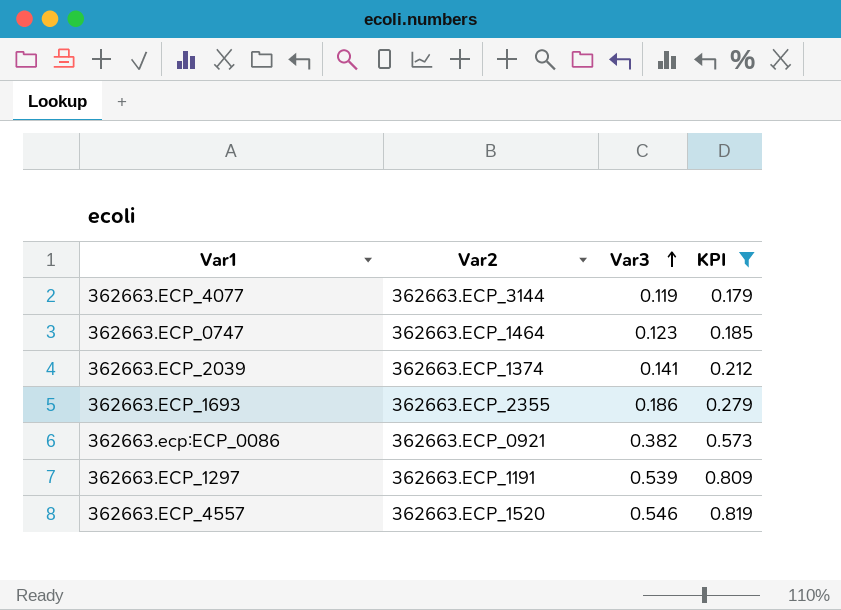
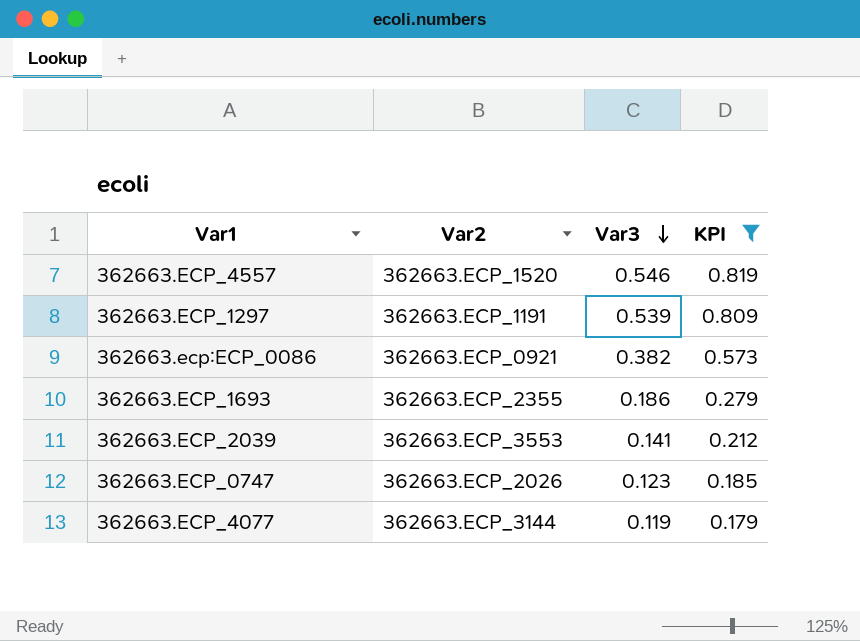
row order: Var3 ascending -> Var3 descending
362663.ECP_2039 | Var2: 362663.ECP_1374 -> 362663.ECP_3553
362663.ECP_0747 | Var2: 362663.ECP_1464 -> 362663.ECP_2026

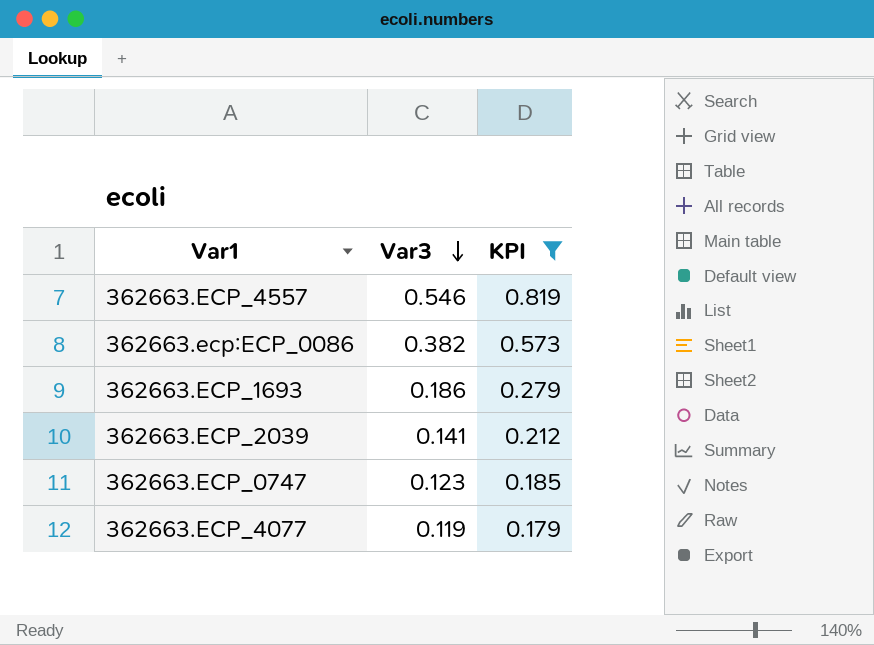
column Var2 | position: 2 -> none
row 362663.ECP_1297: 362663.ECP_1191 | 0.539 | 0.809 -> none

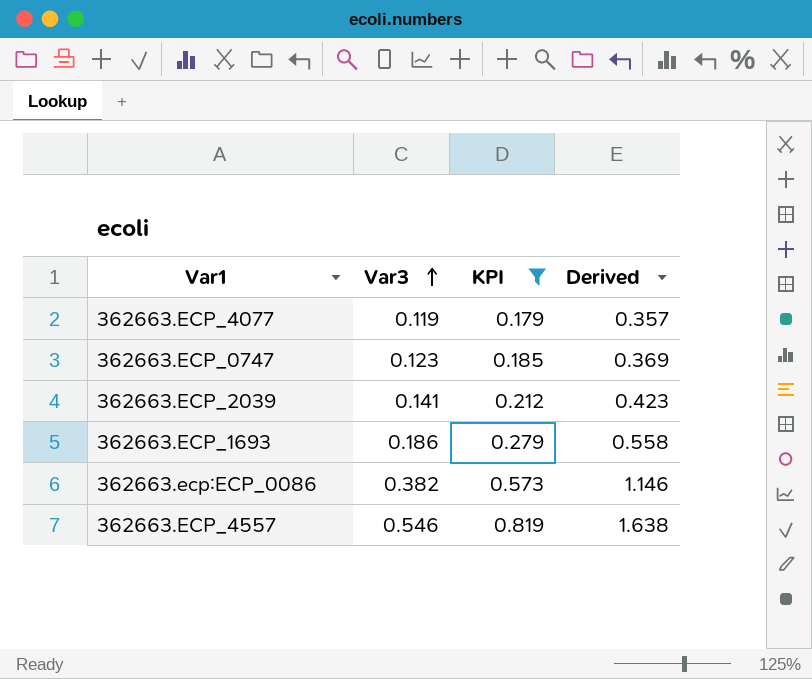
row order: Var3 descending -> Var3 ascending
column Derived | formula: none -> [Var3] * 3

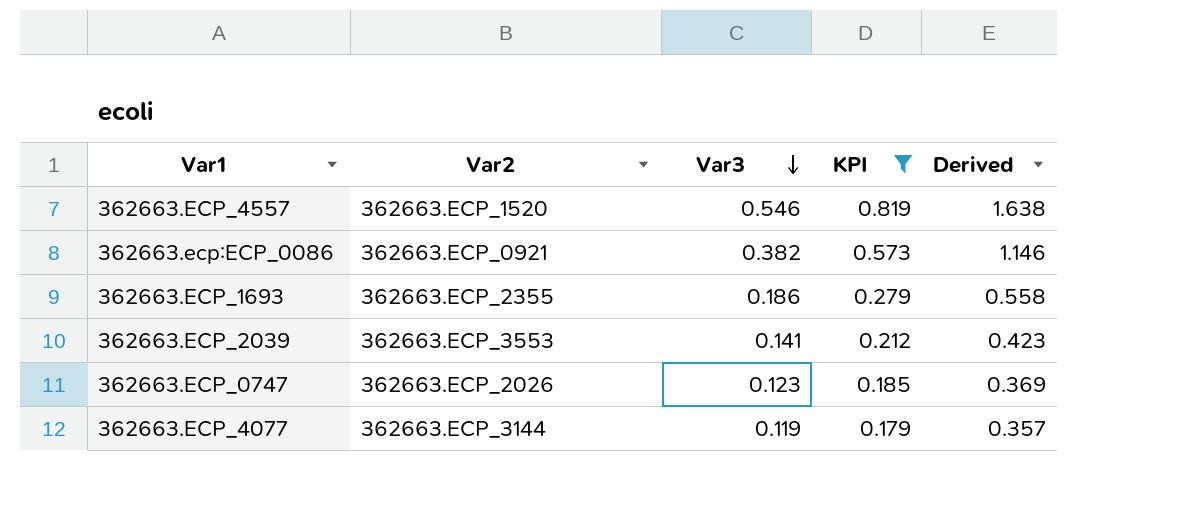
row order: Var3 ascending -> Var3 descending
column Var2 | position: none -> 2

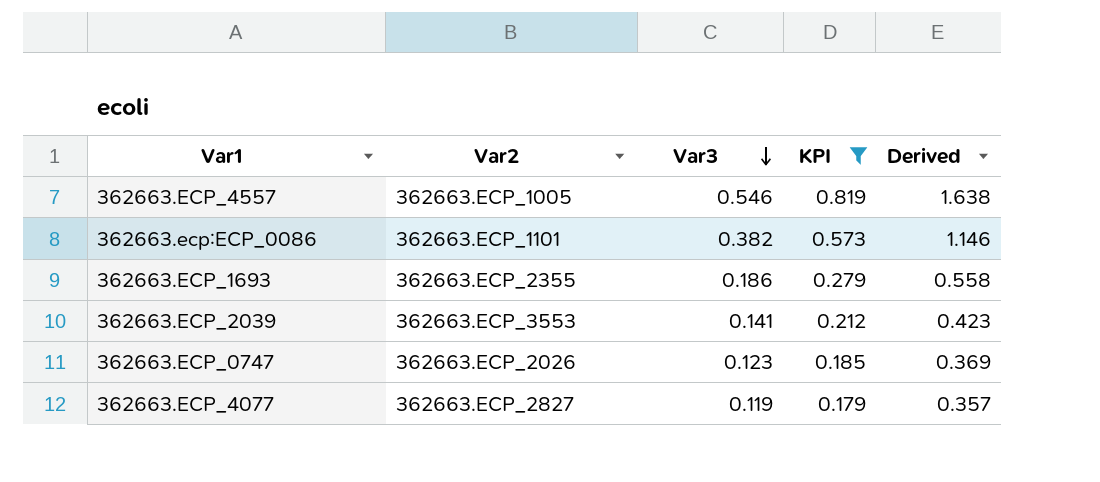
362663.ECP_4557 | Var2: 362663.ECP_1520 -> 362663.ECP_1005
362663.ecp:ECP_0086 | Var2: 362663.ECP_0921 -> 362663.ECP_1101
362663.ECP_4077 | Var2: 362663.ECP_3144 -> 362663.ECP_2827

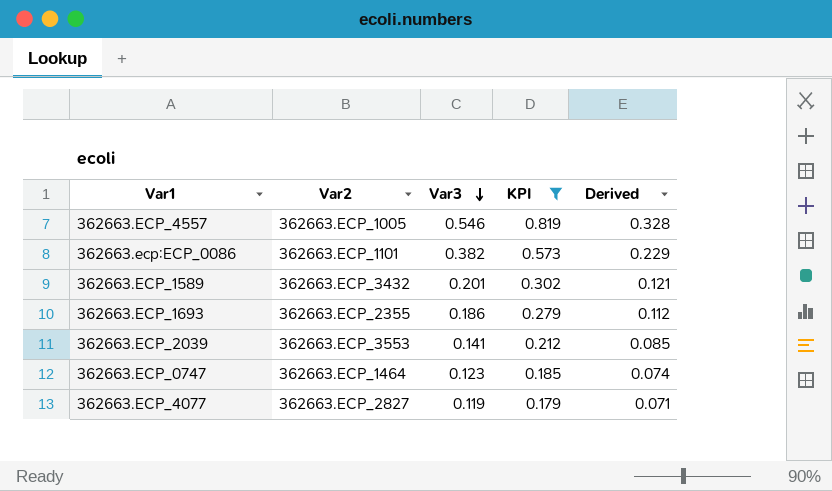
column Derived | formula: [Var3] * 3 -> [Var3] * 0.6
row 362663.ECP_1589: none -> 362663.ECP_3432 | 0.201 | 0.302 | 0.121
362663.ECP_0747 | Var2: 362663.ECP_2026 -> 362663.ECP_1464

